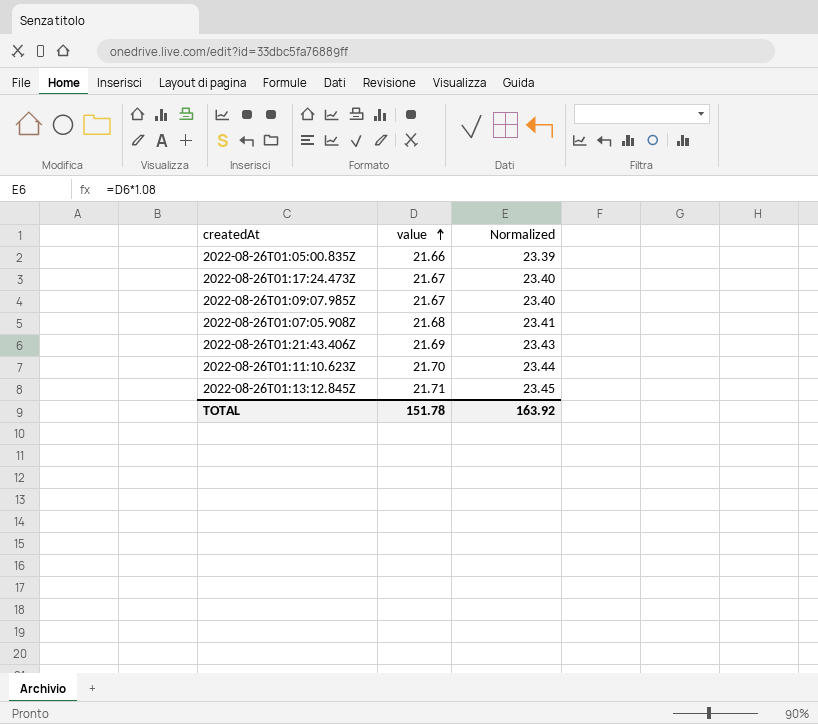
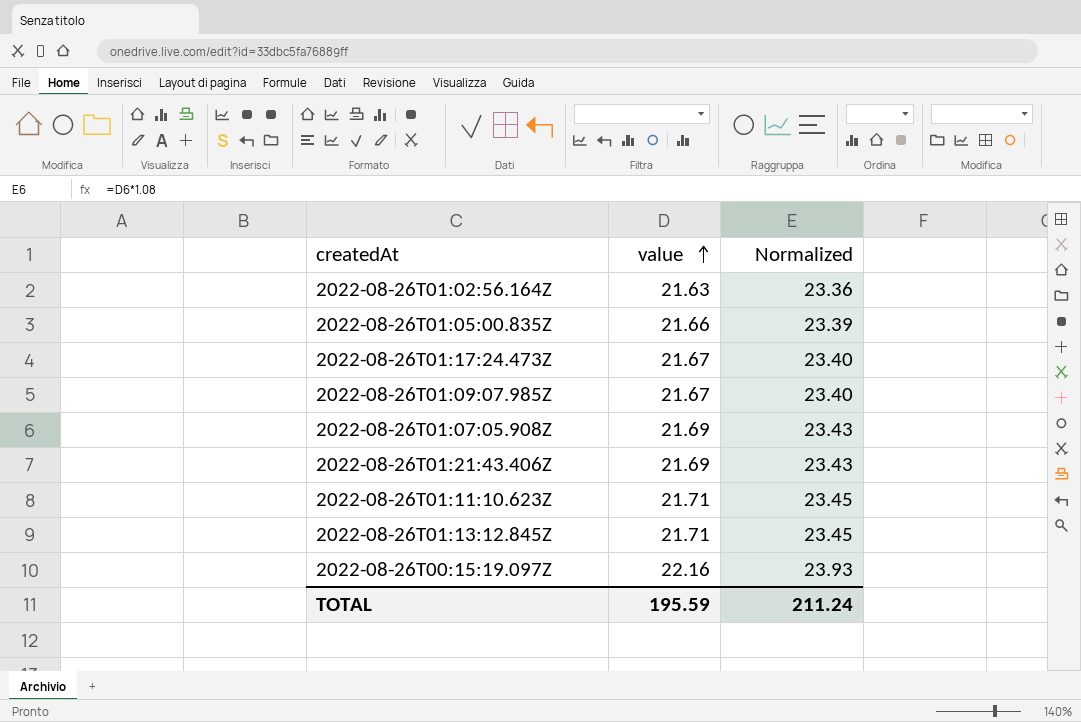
row 2022-08-26T01:02:56.164Z: none -> 21.63 | 23.36
2022-08-26T01:07:05.908Z | value: 21.68 -> 21.69
2022-08-26T01:07:05.908Z | Normalized: 23.41 -> 23.43
2022-08-26T01:11:10.623Z | value: 21.70 -> 21.71
2022-08-26T01:11:10.623Z | Normalized: 23.44 -> 23.45
row 2022-08-26T00:15:19.097Z: none -> 22.16 | 23.93
TOTAL | value: 151.78 -> 195.59
TOTAL | Normalized: 163.92 -> 211.24

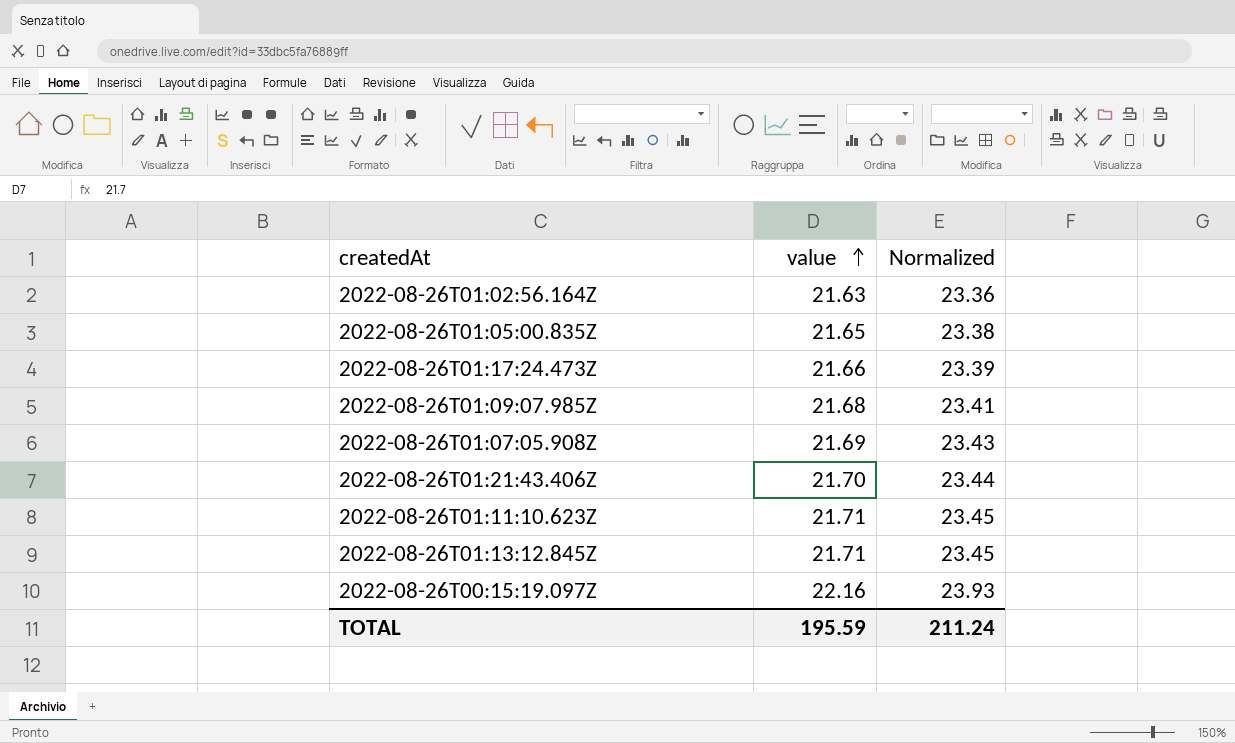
2022-08-26T01:05:00.835Z | value: 21.66 -> 21.65
2022-08-26T01:05:00.835Z | Normalized: 23.39 -> 23.38
2022-08-26T01:17:24.473Z | value: 21.67 -> 21.66
2022-08-26T01:17:24.473Z | Normalized: 23.40 -> 23.39
2022-08-26T01:09:07.985Z | value: 21.67 -> 21.68
2022-08-26T01:09:07.985Z | Normalized: 23.40 -> 23.41
2022-08-26T01:21:43.406Z | value: 21.69 -> 21.70
2022-08-26T01:21:43.406Z | Normalized: 23.43 -> 23.44

